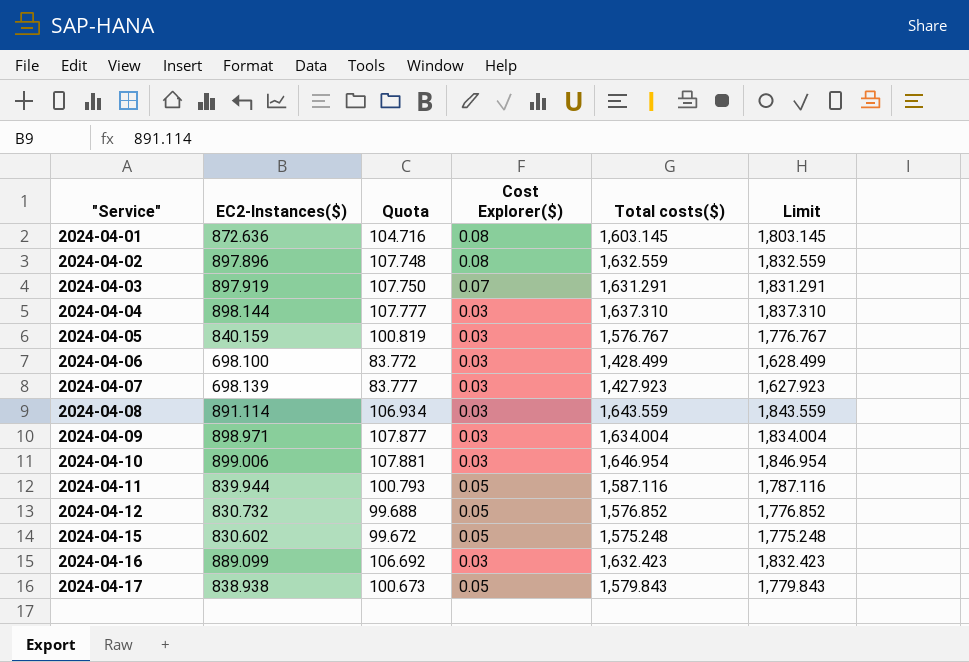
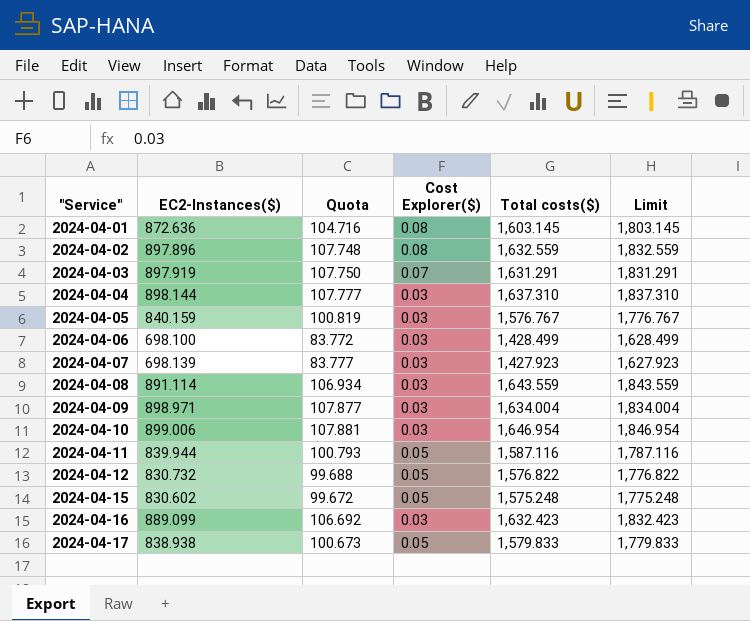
2024-04-12 | Total costs($): 1,576.852 -> 1,576.822
2024-04-12 | Limit: 1,776.852 -> 1,776.822
2024-04-17 | Total costs($): 1,579.843 -> 1,579.833
2024-04-17 | Limit: 1,779.843 -> 1,779.833

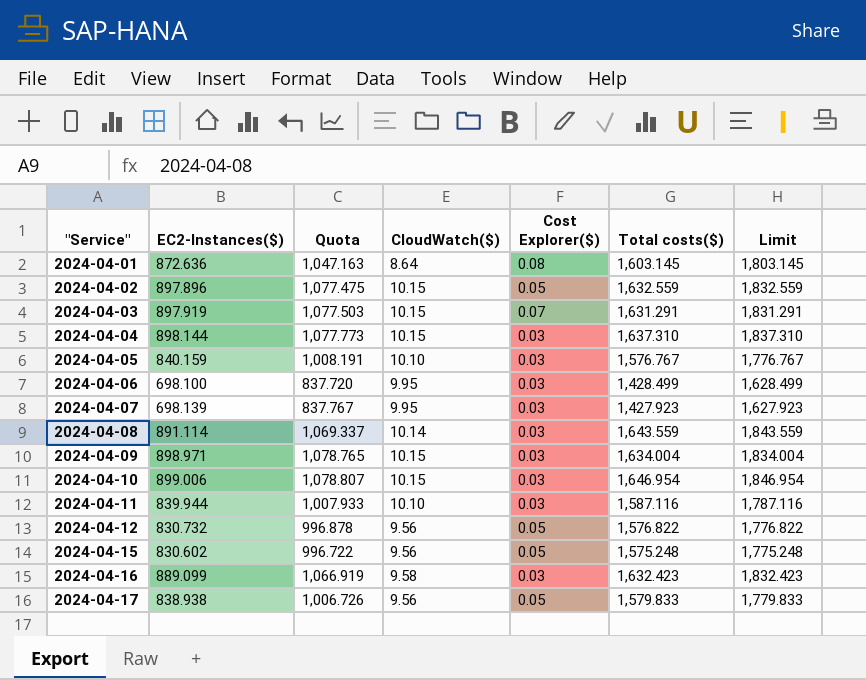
column Quota | formula: [EC2-Instances($)] * 0.12 -> [EC2-Instances($)] * 1.2
column CloudWatch($) | position: none -> 4
2024-04-02 | Cost Explorer($): 0.08 -> 0.05
2024-04-11 | Cost Explorer($): 0.05 -> 0.03

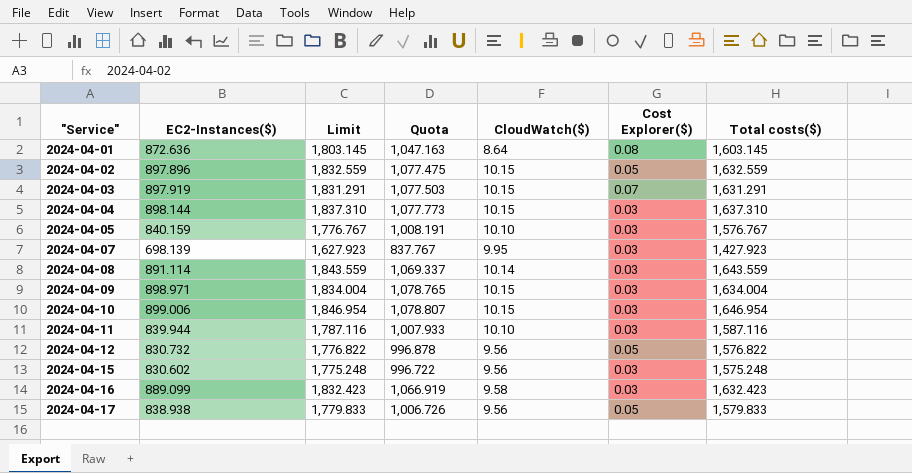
column Limit | position: 7 -> 3
row 2024-04-06: 698.100 | 837.720 | 9.95 | 0.03 | 1,428.499 | 1,628.499 -> none
2024-04-15 | Cost Explorer($): 0.05 -> 0.03

